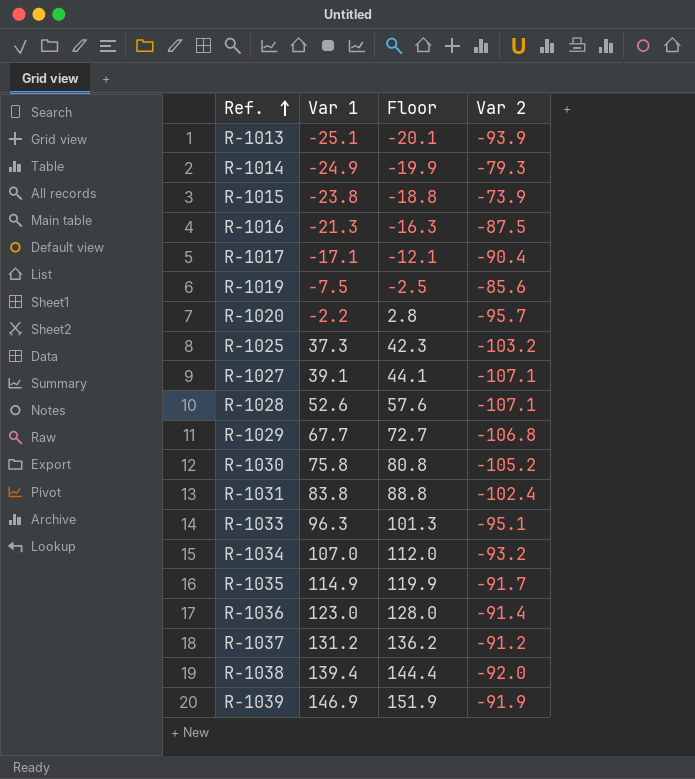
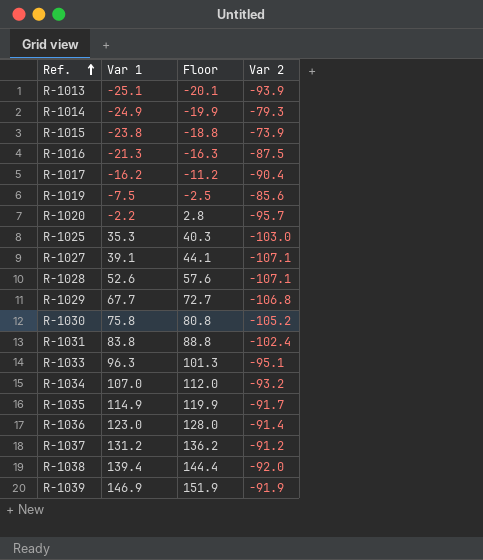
R-1017 | Var 1: -17.1 -> -16.2
R-1017 | Floor: -12.1 -> -11.2
R-1025 | Var 1: 37.3 -> 35.3
R-1025 | Floor: 42.3 -> 40.3
R-1025 | Var 2: -103.2 -> -103.0

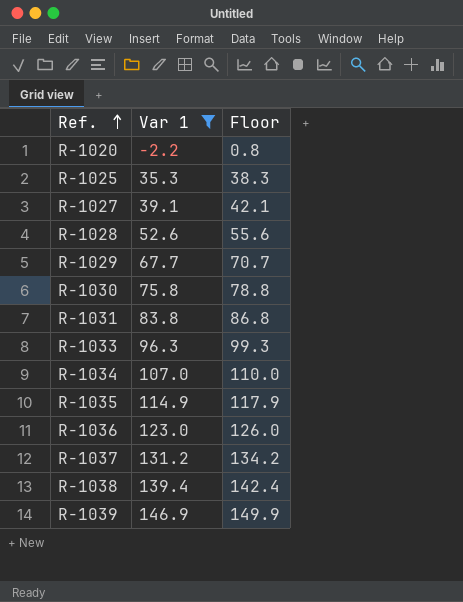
filter: none -> Var 1 >= -2.2
column Var 2 | position: 4 -> none
column Floor | formula: [Var 1] + 5 -> [Var 1] + 3

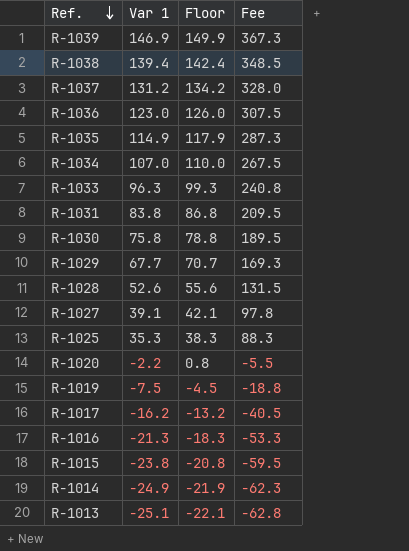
filter: Var 1 >= -2.2 -> none
row order: Ref. ascending -> Ref. descending
column Fee | formula: none -> [Var 1] * 2.5

